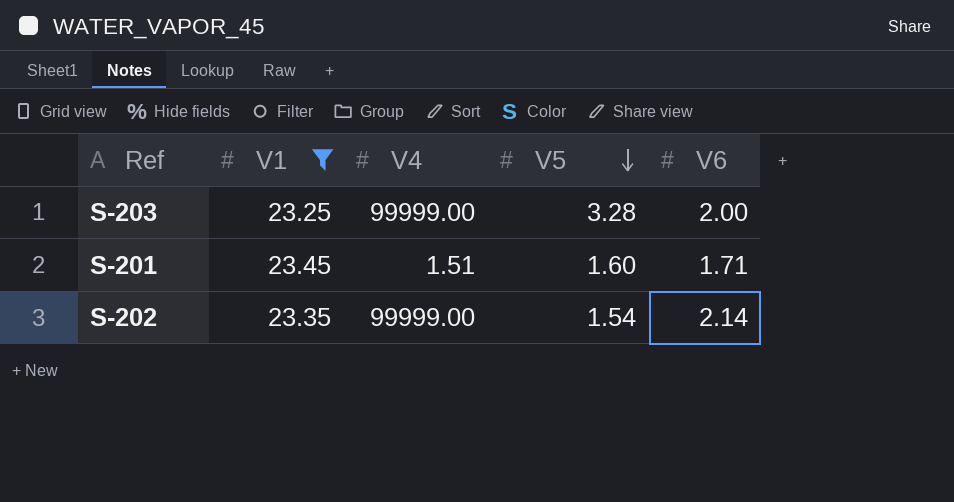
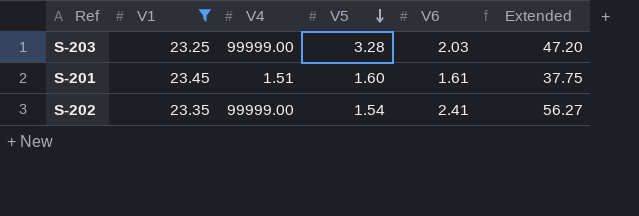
column Extended | formula: none -> [V1] * [V6]
S-203 | V6: 2.00 -> 2.03
S-201 | V6: 1.71 -> 1.61
S-202 | V6: 2.14 -> 2.41

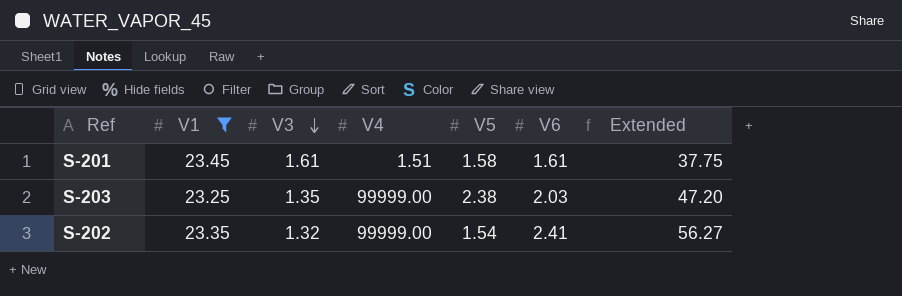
row order: V5 descending -> V3 descending
column V3 | position: none -> 3
S-201 | V5: 1.60 -> 1.58
S-203 | V5: 3.28 -> 2.38

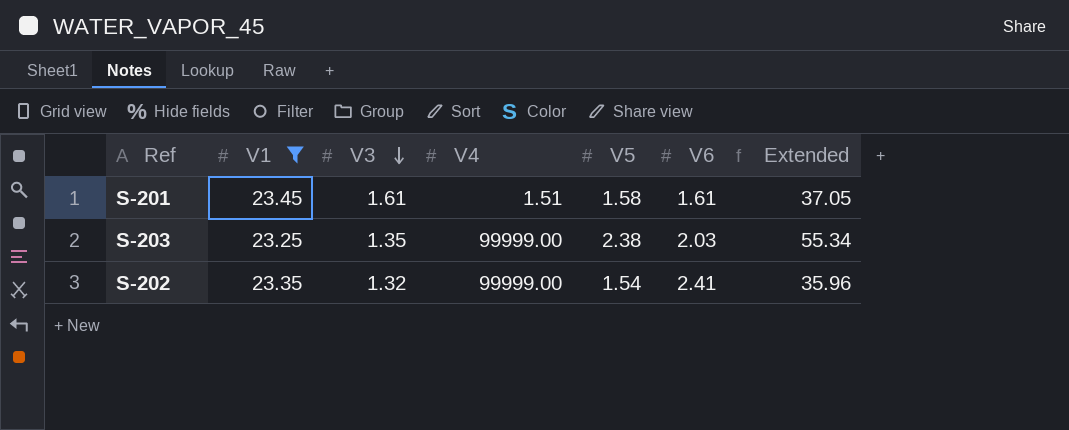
column Extended | formula: [V1] * [V6] -> [V1] * [V5]

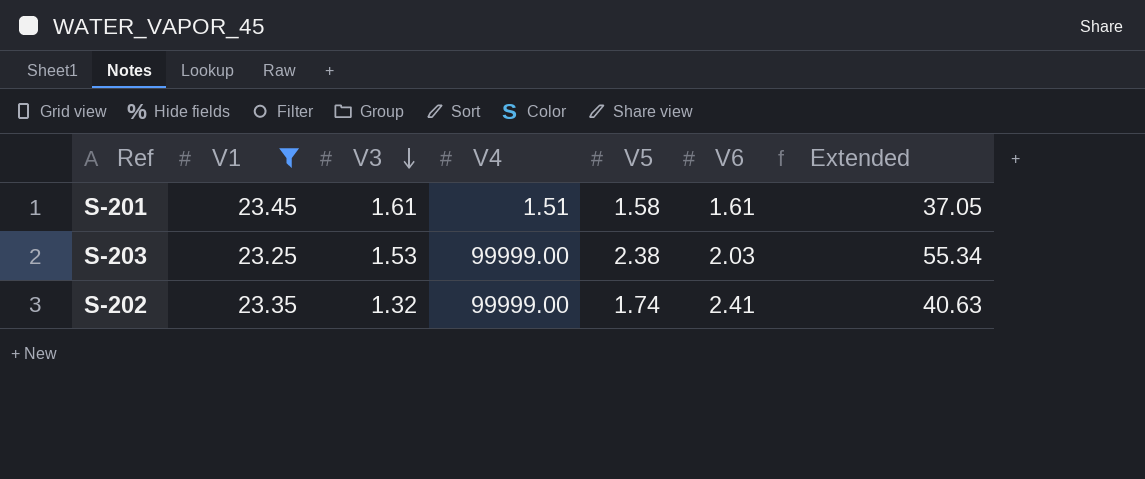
S-203 | V3: 1.35 -> 1.53
S-202 | V5: 1.54 -> 1.74
S-202 | Extended: 35.96 -> 40.63

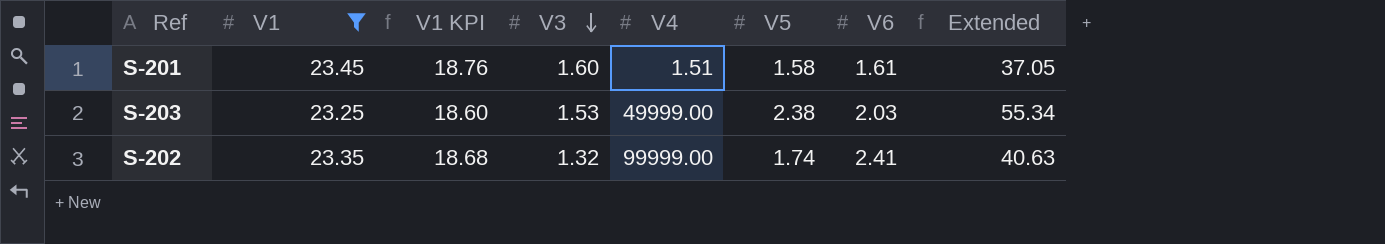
column V1 KPI | formula: none -> [V1] * 0.8
S-201 | V3: 1.61 -> 1.60
S-203 | V4: 99999.00 -> 49999.00

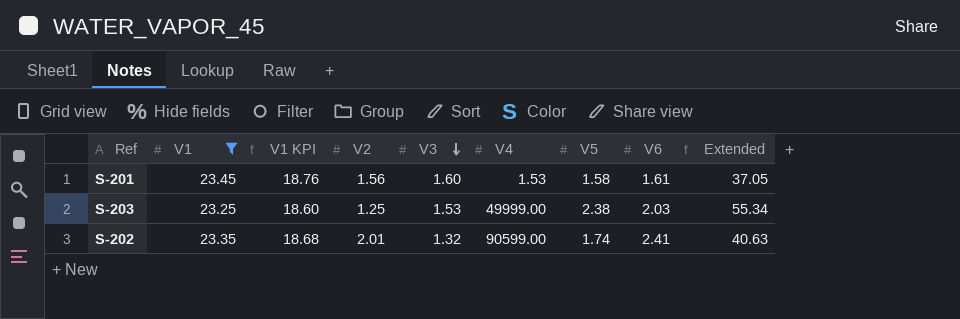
column V2 | position: none -> 4
S-201 | V4: 1.51 -> 1.53
S-202 | V4: 99999.00 -> 90599.00

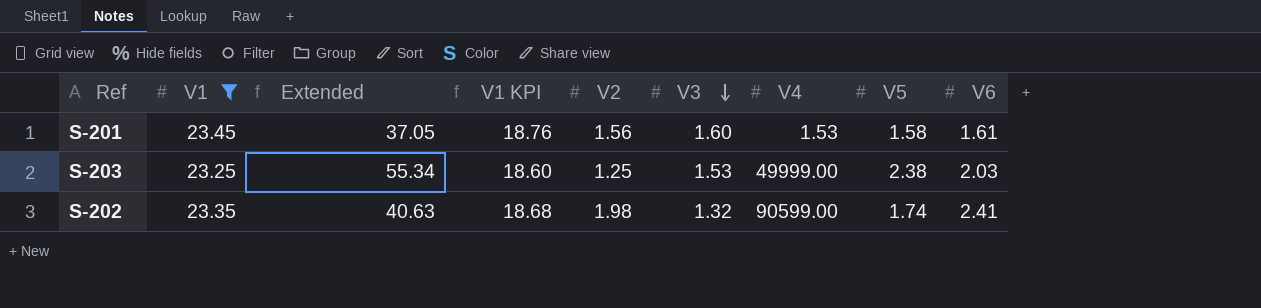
column Extended | position: 9 -> 3
S-202 | V2: 2.01 -> 1.98

